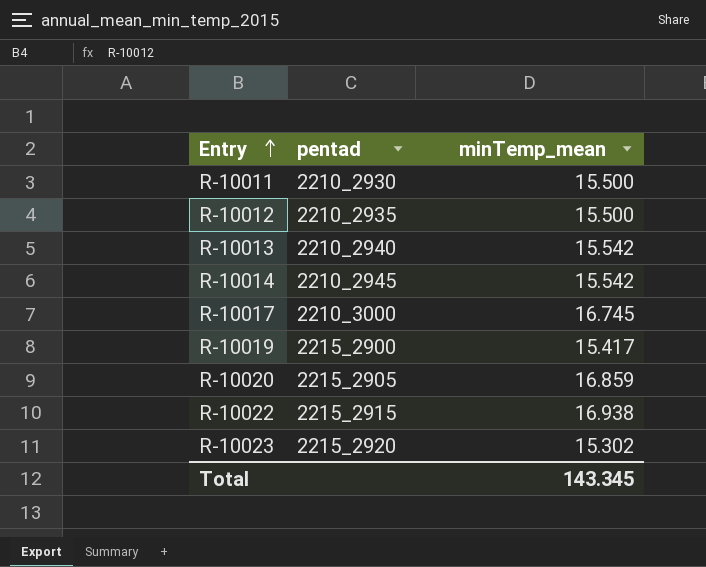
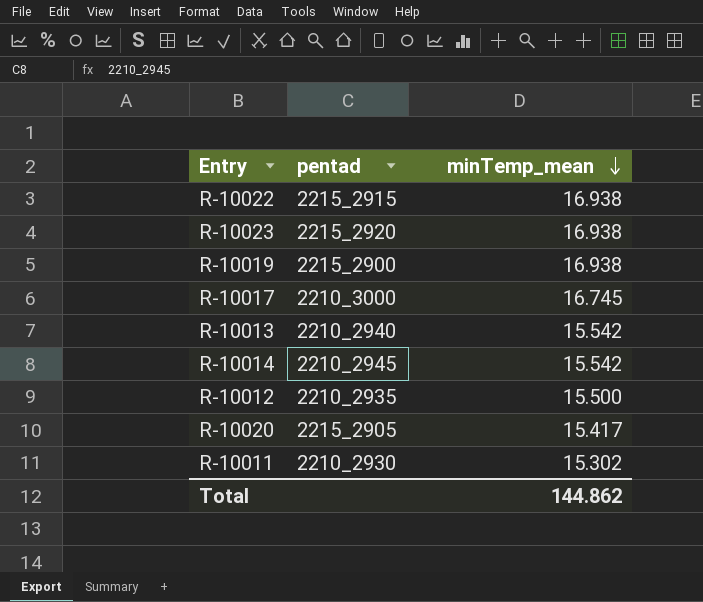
row order: Entry ascending -> minTemp_mean descending
R-10023 | minTemp_mean: 15.302 -> 16.938
R-10019 | minTemp_mean: 15.417 -> 16.938
R-10020 | minTemp_mean: 16.859 -> 15.417
R-10011 | minTemp_mean: 15.500 -> 15.302
Total | minTemp_mean: 143.345 -> 144.862

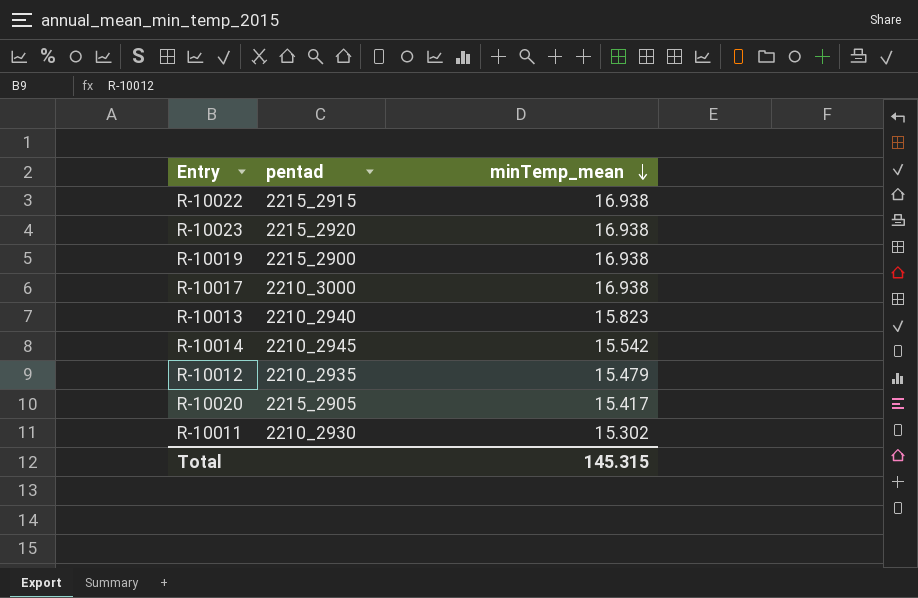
R-10017 | minTemp_mean: 16.745 -> 16.938
R-10013 | minTemp_mean: 15.542 -> 15.823
R-10012 | minTemp_mean: 15.500 -> 15.479
Total | minTemp_mean: 144.862 -> 145.315

